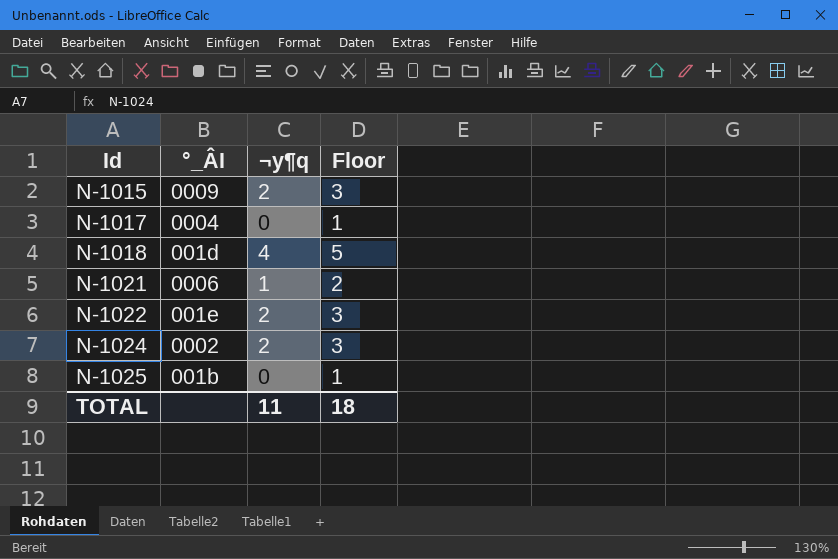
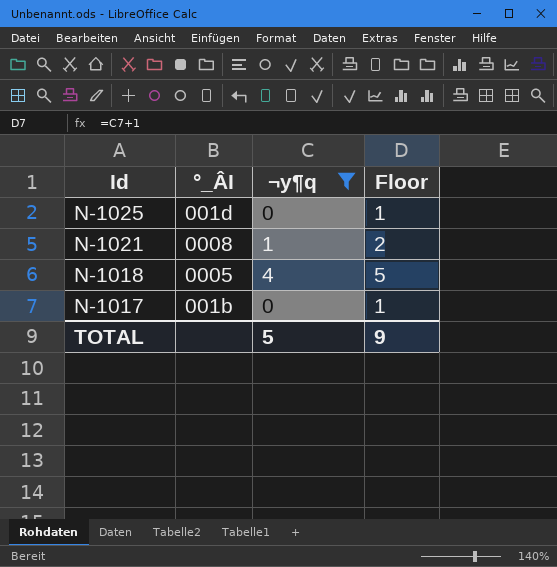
filter: none -> ¬y¶q != 2
row order: Id ascending -> Id descending
N-1025 | °_ÂI: 001b -> 001d
N-1021 | °_ÂI: 0006 -> 0008
N-1018 | °_ÂI: 001d -> 0005
N-1017 | °_ÂI: 0004 -> 001b
TOTAL | ¬y¶q: 11 -> 5
TOTAL | Floor: 18 -> 9

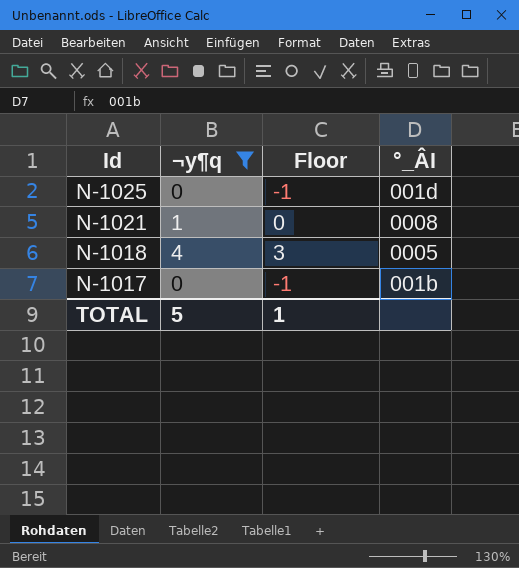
column Floor | formula: [¬y¶q] + 1 -> [¬y¶q] - 1
column °_ÂI | position: 2 -> 4
TOTAL | Floor: 9 -> 1

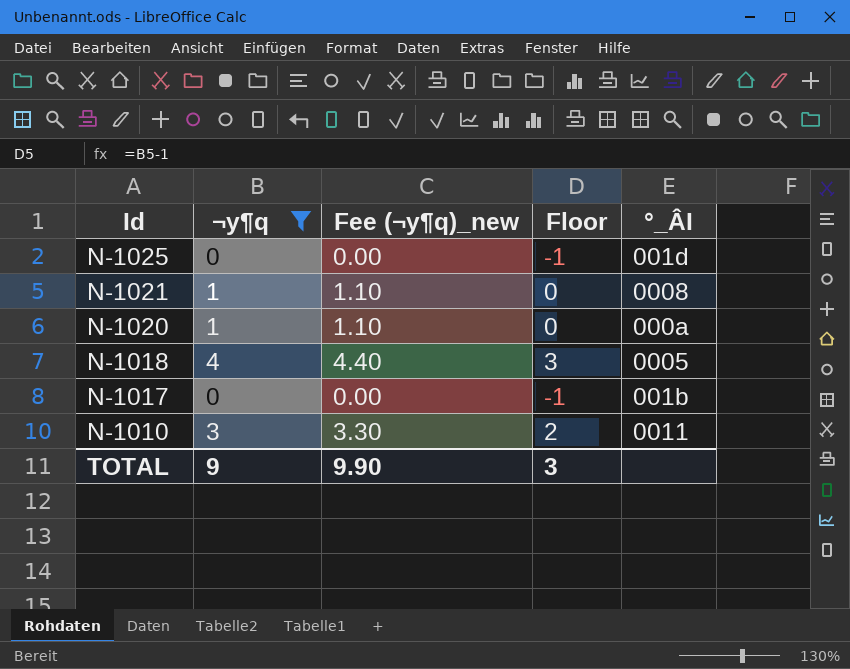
column Fee (¬y¶q)_new | formula: none -> [¬y¶q] * 1.1
row N-1020: none -> 1 | 1.10 | 0 | 000a
row N-1010: none -> 3 | 3.30 | 2 | 0011
TOTAL | ¬y¶q: 5 -> 9
TOTAL | Floor: 1 -> 3

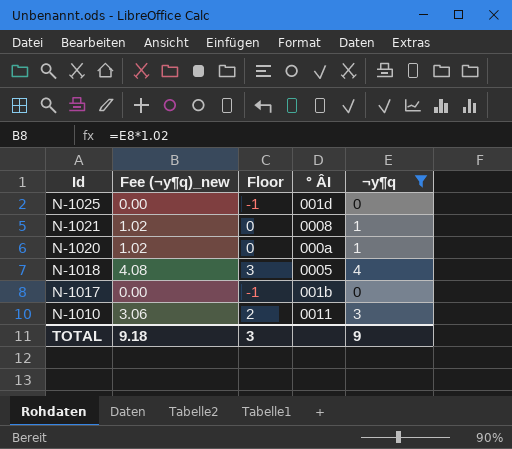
column Fee (¬y¶q)_new | formula: [¬y¶q] * 1.1 -> [¬y¶q] * 1.02
column name: °_ÂI -> ° ÂI
column ¬y¶q | position: 2 -> 5
TOTAL | Fee (¬y¶q)_new: 9.90 -> 9.18

